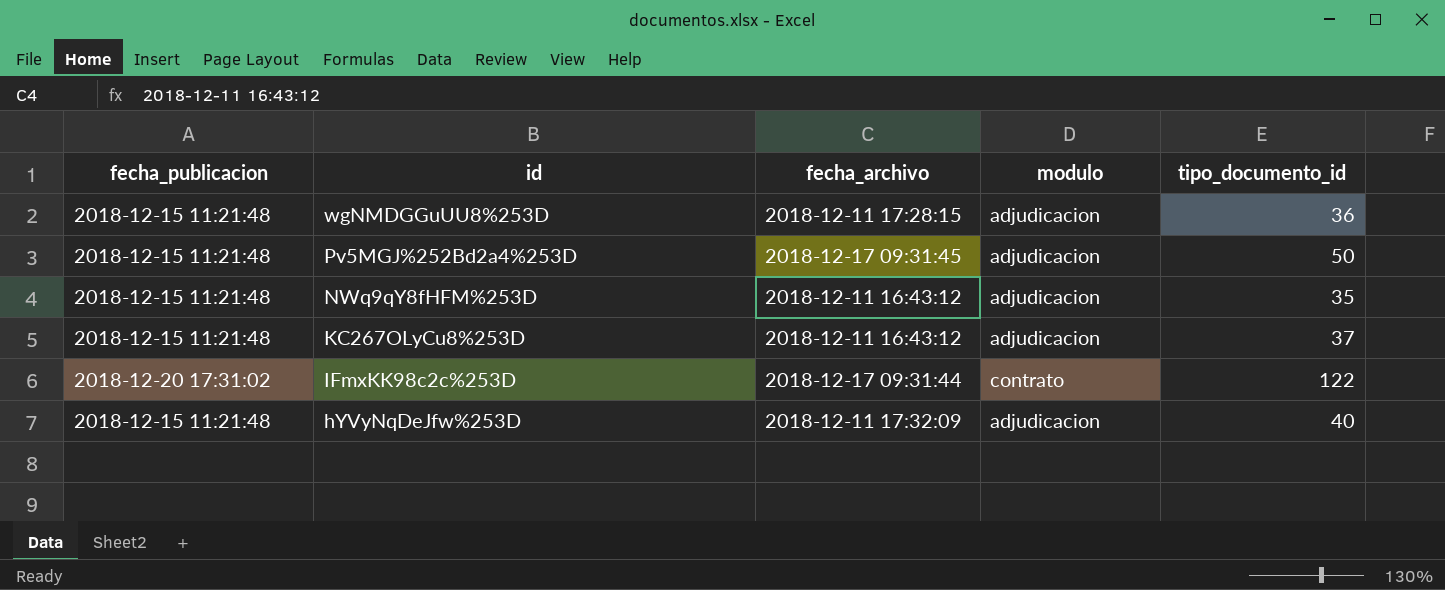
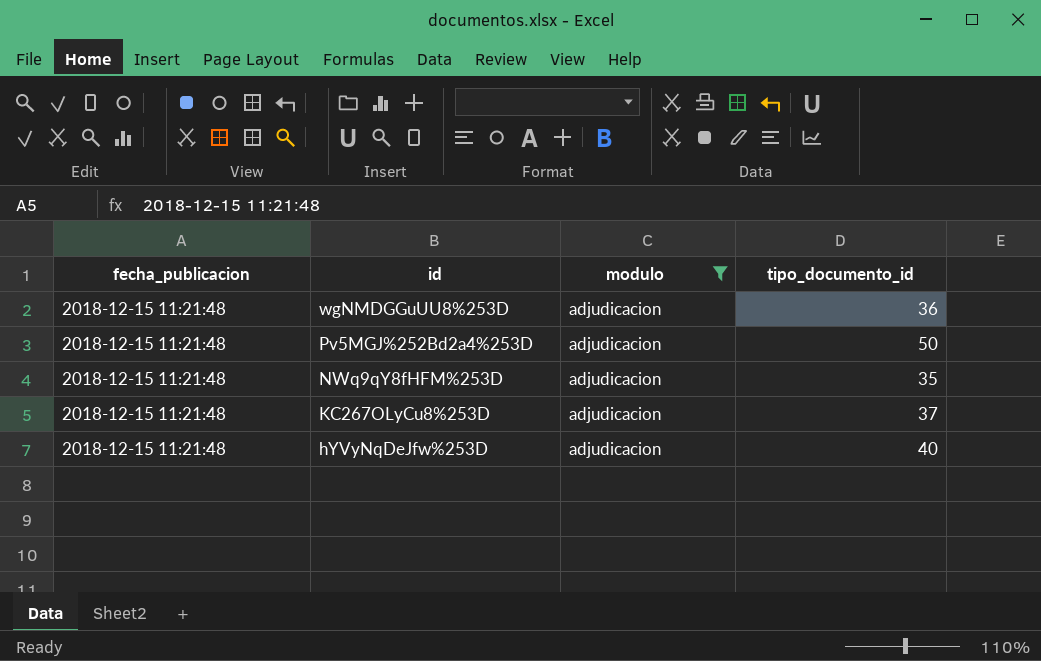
filter: none -> modulo = adjudicacion
column fecha_archivo | position: 3 -> none

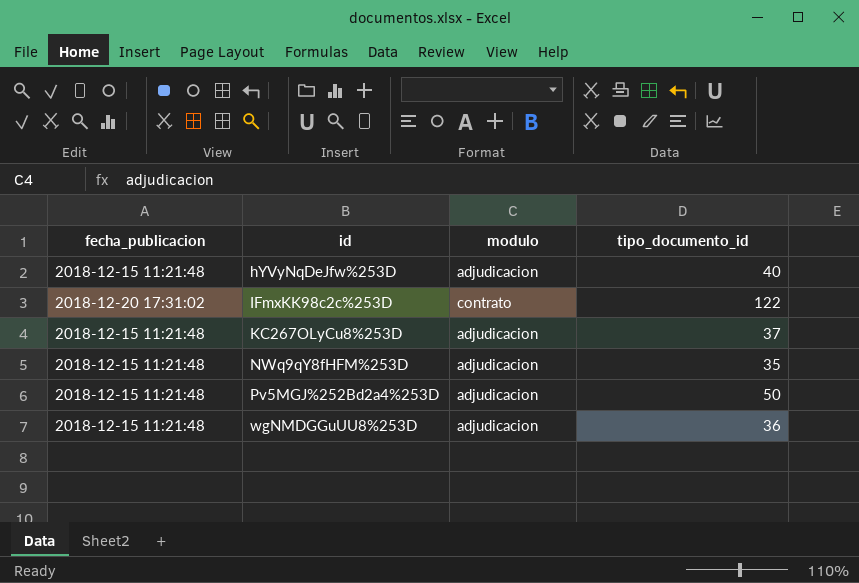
filter: modulo = adjudicacion -> none
row order: id descending -> id ascending

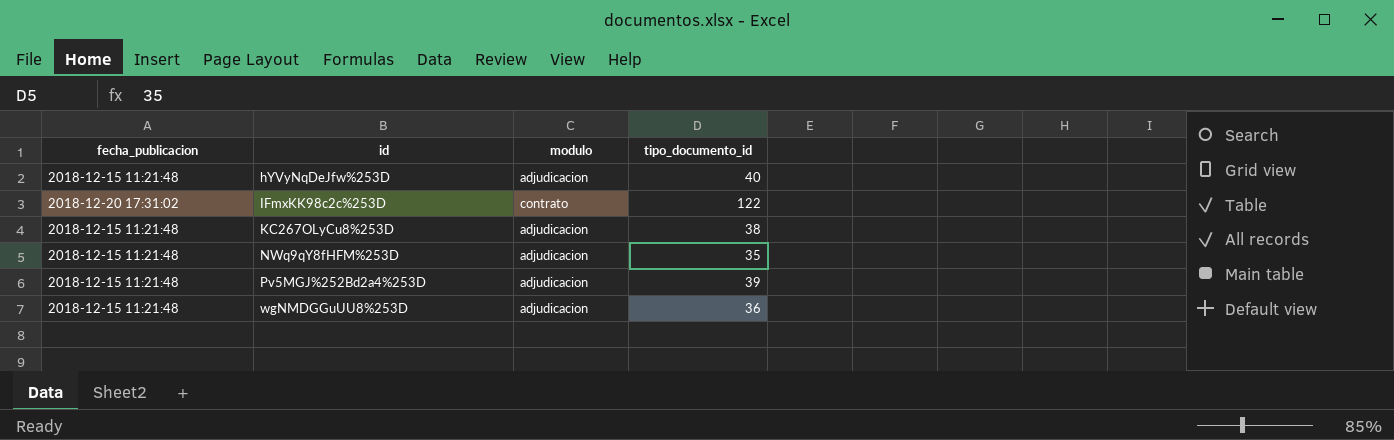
KC267OLyCu8%253D | tipo_documento_id: 37 -> 38
Pv5MGJ%252Bd2a4%253D | tipo_documento_id: 50 -> 39

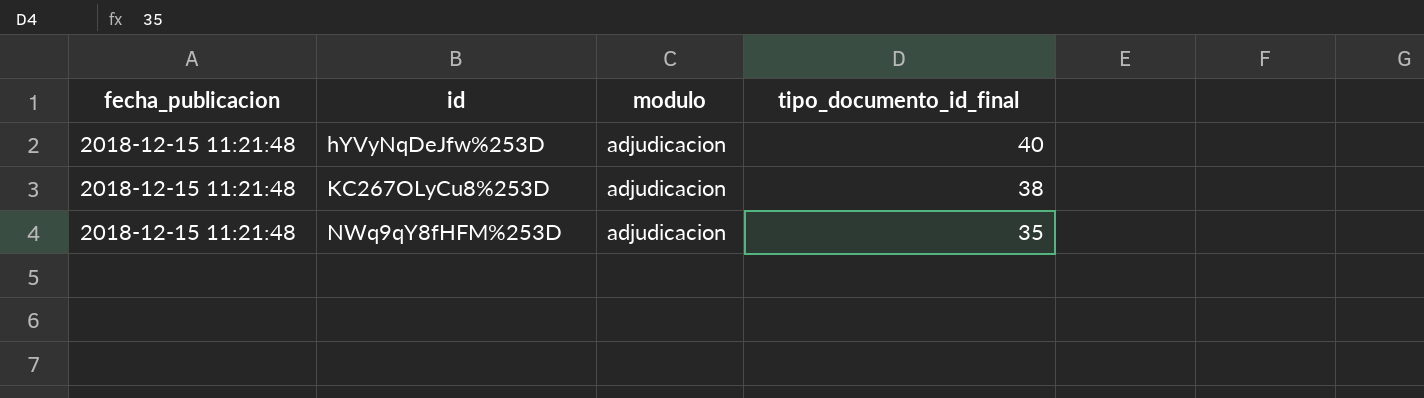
column name: tipo_documento_id -> tipo_documento_id_final
row IFmxKK98c2c%253D: 2018-12-20 17:31:02 | contrato | 122 -> none
row Pv5MGJ%252Bd2a4%253D: 2018-12-15 11:21:48 | adjudicacion | 39 -> none
row wgNMDGGuUU8%253D: 2018-12-15 11:21:48 | adjudicacion | 36 -> none

